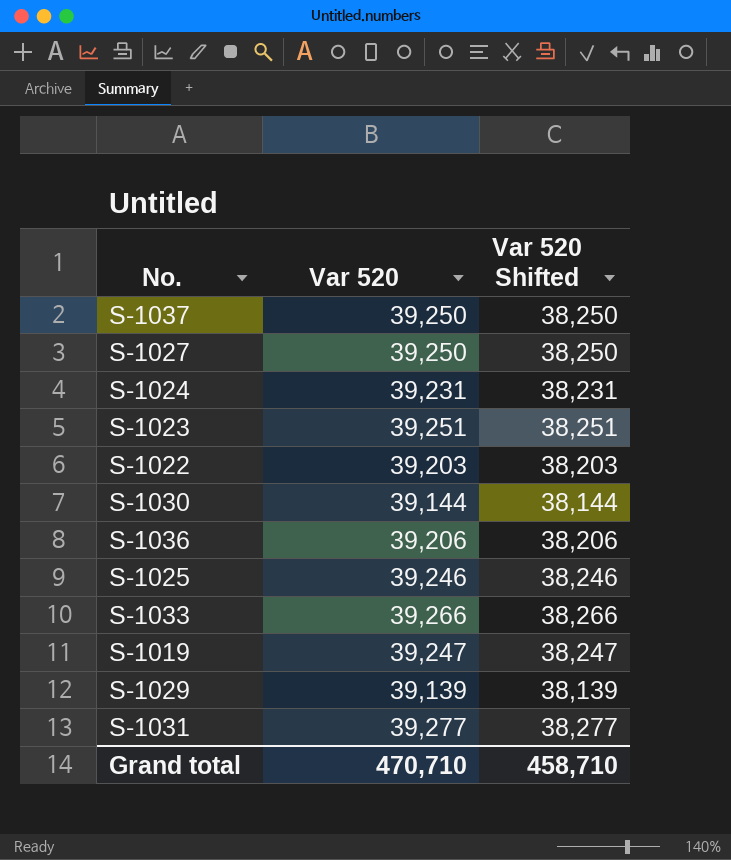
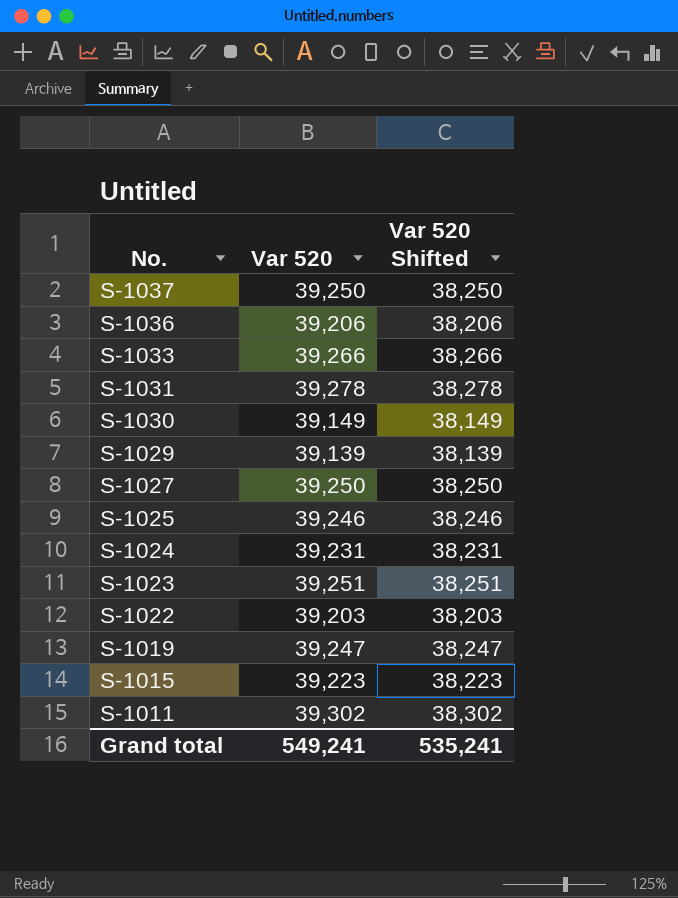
row order: none -> No. descending
S-1031 | Var 520: 39,277 -> 39,278
S-1031 | Var 520 Shifted: 38,277 -> 38,278
S-1030 | Var 520: 39,144 -> 39,149
S-1030 | Var 520 Shifted: 38,144 -> 38,149
row S-1015: none -> 39,223 | 38,223
row S-1011: none -> 39,302 | 38,302
Grand total | Var 520: 470,710 -> 549,241
Grand total | Var 520 Shifted: 458,710 -> 535,241

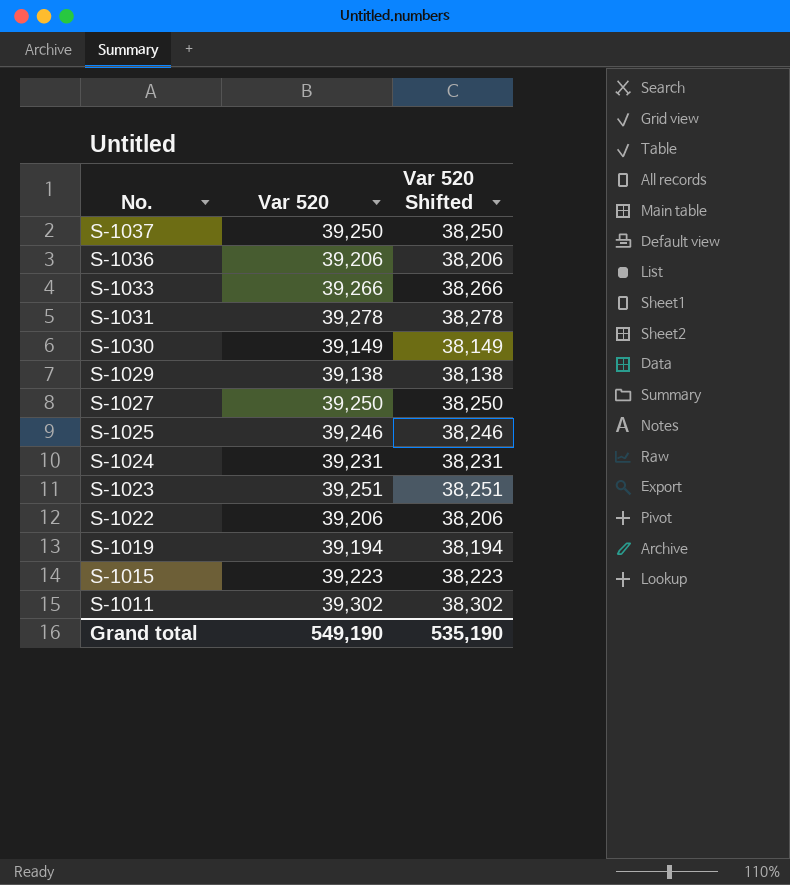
S-1029 | Var 520: 39,139 -> 39,138
S-1029 | Var 520 Shifted: 38,139 -> 38,138
S-1022 | Var 520: 39,203 -> 39,206
S-1022 | Var 520 Shifted: 38,203 -> 38,206
S-1019 | Var 520: 39,247 -> 39,194
S-1019 | Var 520 Shifted: 38,247 -> 38,194
Grand total | Var 520: 549,241 -> 549,190
Grand total | Var 520 Shifted: 535,241 -> 535,190

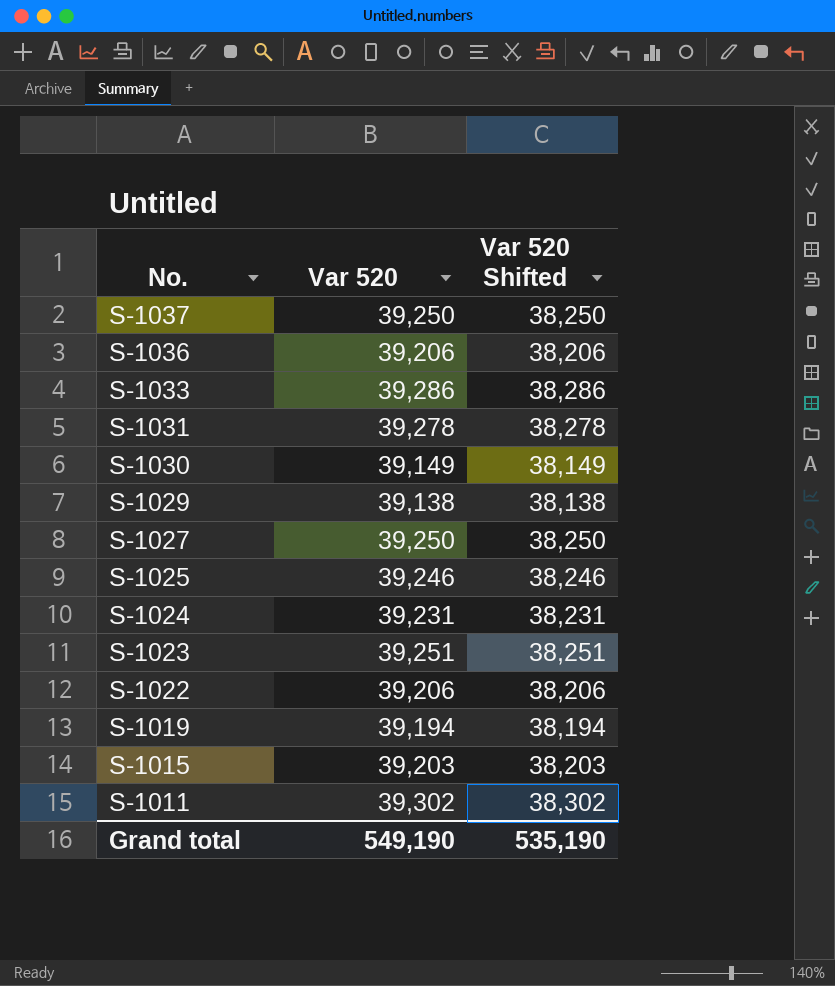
S-1033 | Var 520: 39,266 -> 39,286
S-1033 | Var 520 Shifted: 38,266 -> 38,286
S-1015 | Var 520: 39,223 -> 39,203
S-1015 | Var 520 Shifted: 38,223 -> 38,203

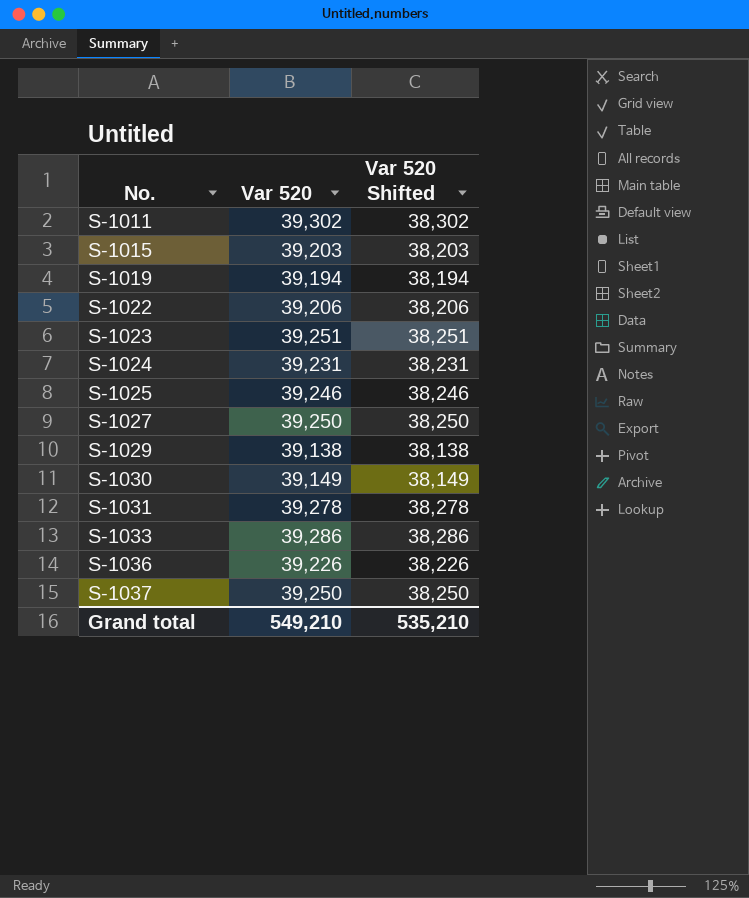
row order: No. descending -> No. ascending
S-1036 | Var 520: 39,206 -> 39,226
S-1036 | Var 520 Shifted: 38,206 -> 38,226
Grand total | Var 520: 549,190 -> 549,210
Grand total | Var 520 Shifted: 535,190 -> 535,210

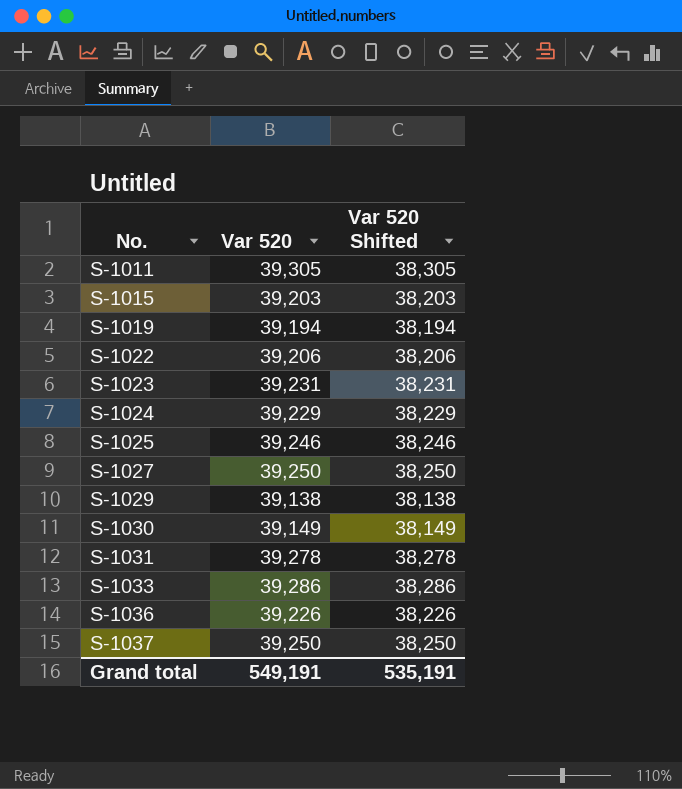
S-1011 | Var 520: 39,302 -> 39,305
S-1011 | Var 520 Shifted: 38,302 -> 38,305
S-1023 | Var 520: 39,251 -> 39,231
S-1023 | Var 520 Shifted: 38,251 -> 38,231
S-1024 | Var 520: 39,231 -> 39,229
S-1024 | Var 520 Shifted: 38,231 -> 38,229
Grand total | Var 520: 549,210 -> 549,191
Grand total | Var 520 Shifted: 535,210 -> 535,191

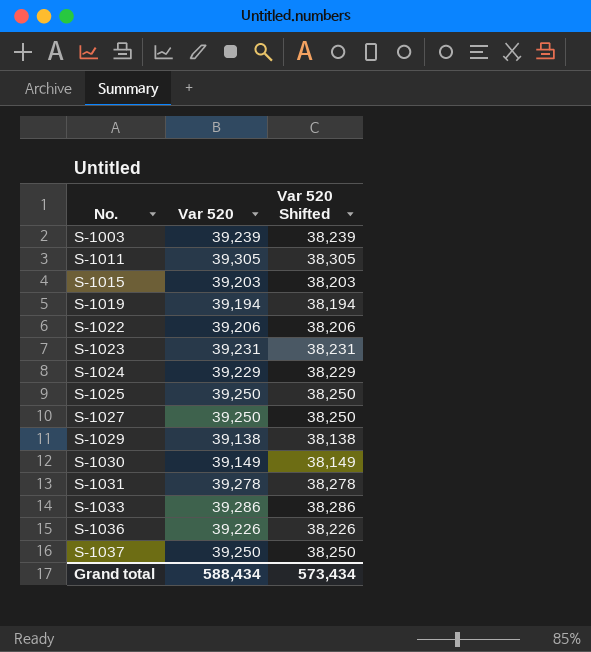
row S-1003: none -> 39,239 | 38,239
S-1025 | Var 520: 39,246 -> 39,250
S-1025 | Var 520 Shifted: 38,246 -> 38,250
Grand total | Var 520: 549,191 -> 588,434
Grand total | Var 520 Shifted: 535,191 -> 573,434

